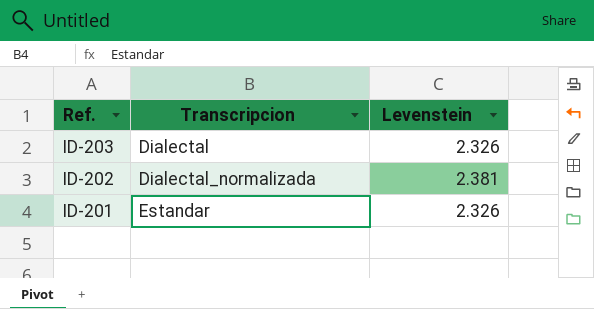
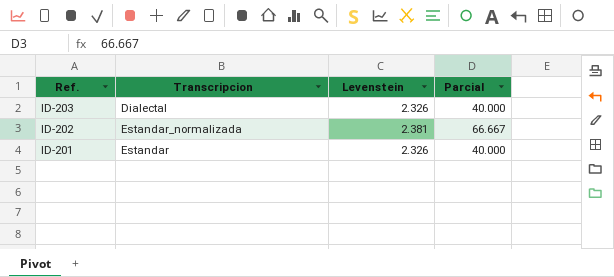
column Parcial | position: none -> 4
ID-202 | Transcripcion: Dialectal_normalizada -> Estandar_normalizada

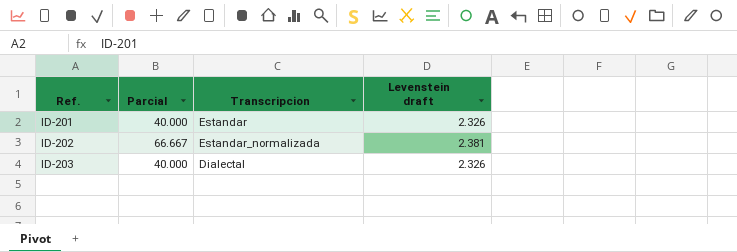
row order: Ref. descending -> Ref. ascending
column Parcial | position: 4 -> 2
column name: Levenstein -> Levenstein draft

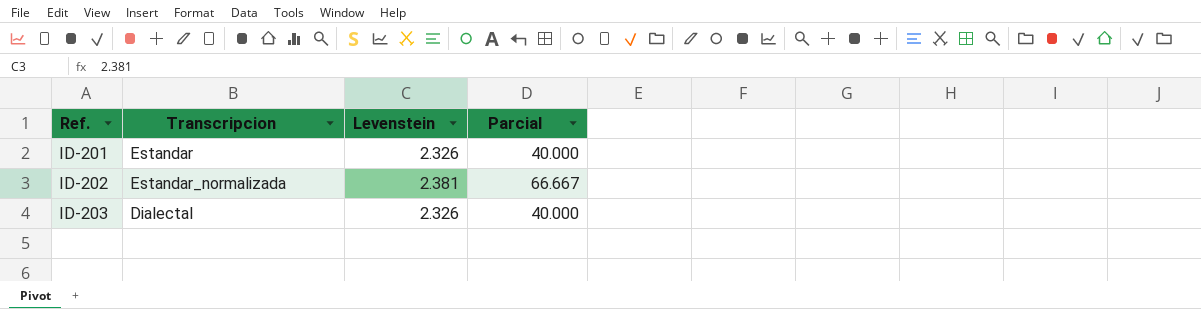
column name: Levenstein draft -> Levenstein
column Parcial | position: 2 -> 4

